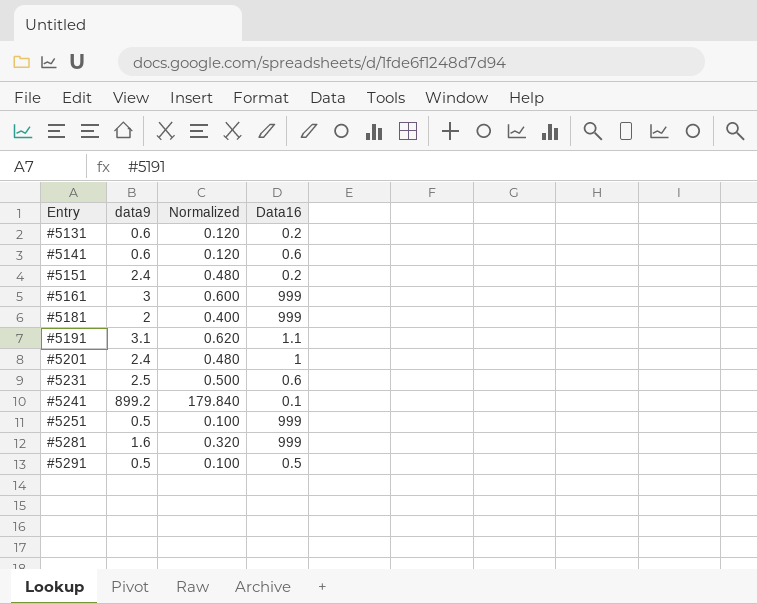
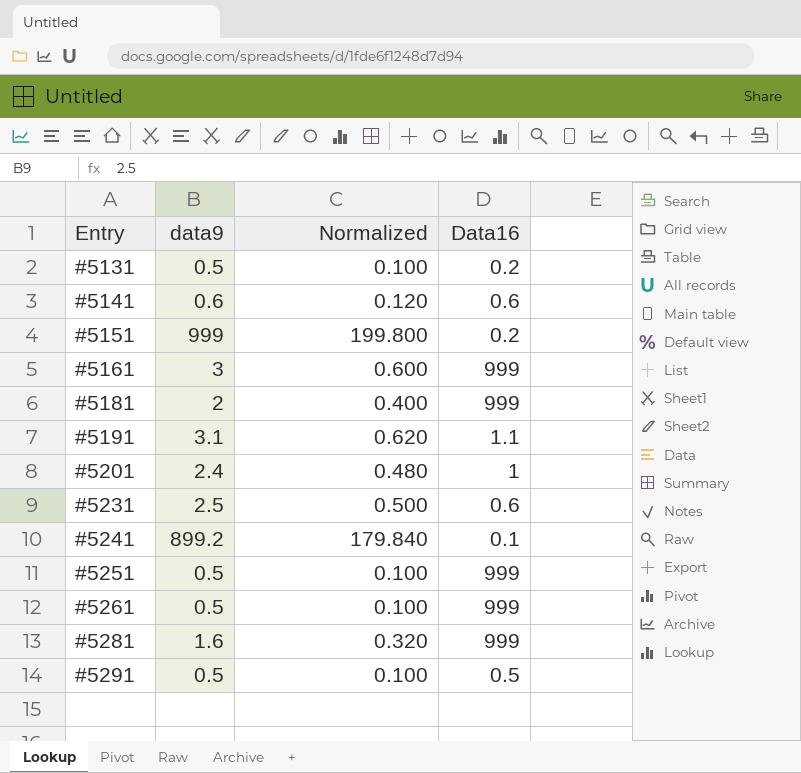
#5131 | data9: 0.6 -> 0.5
#5131 | Normalized: 0.120 -> 0.100
#5151 | data9: 2.4 -> 999
#5151 | Normalized: 0.480 -> 199.800
row #5261: none -> 0.5 | 0.100 | 999

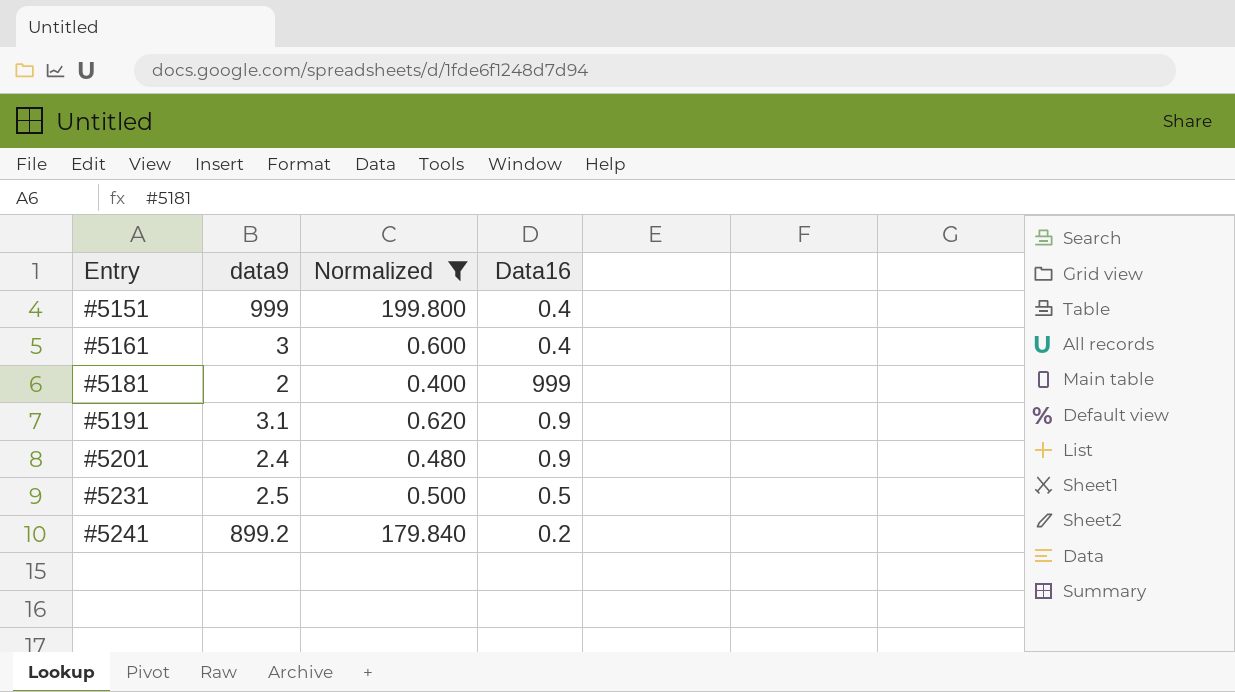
filter: none -> Normalized >= 0.400
#5151 | Data16: 0.2 -> 0.4
#5161 | Data16: 999 -> 0.4
#5191 | Data16: 1.1 -> 0.9
#5201 | Data16: 1 -> 0.9
#5231 | Data16: 0.6 -> 0.5
#5241 | Data16: 0.1 -> 0.2

